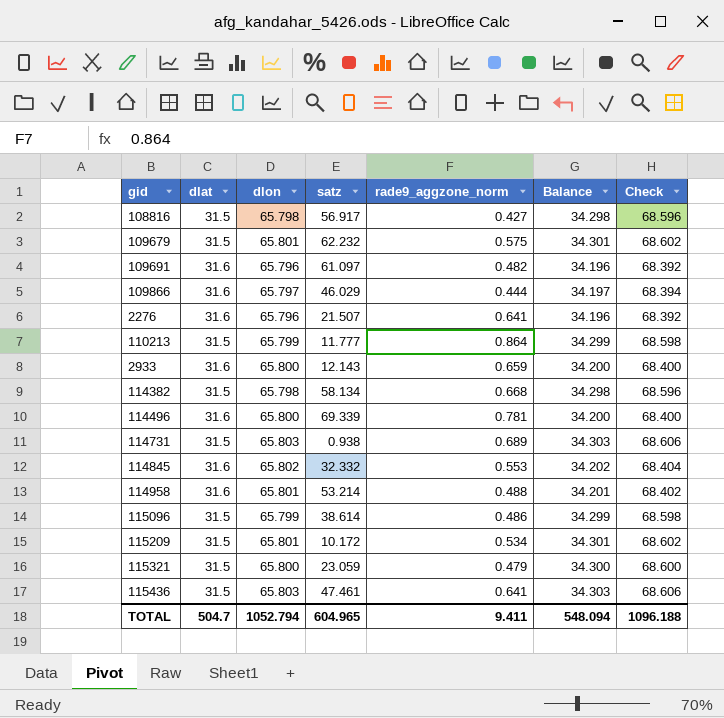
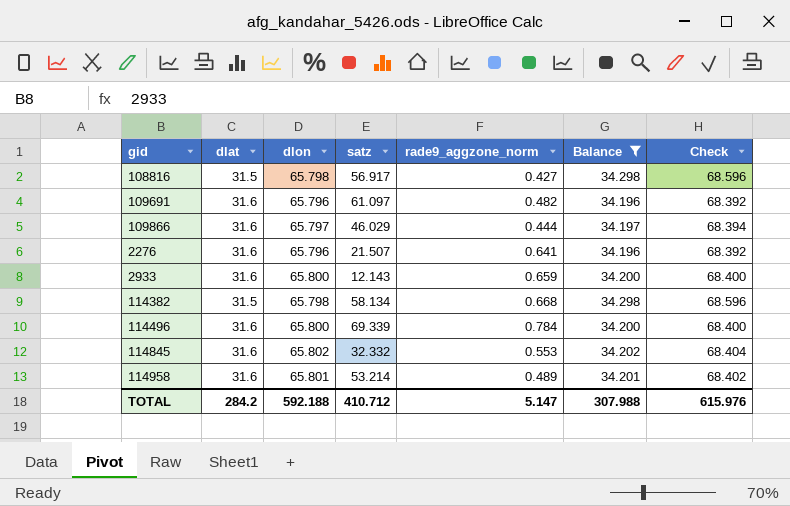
filter: none -> Balance <= 34.298
114496 | rade9_aggzone_norm: 0.781 -> 0.784
114958 | rade9_aggzone_norm: 0.488 -> 0.489
TOTAL | dlat: 504.7 -> 284.2
TOTAL | dlon: 1052.794 -> 592.188
TOTAL | satz: 604.965 -> 410.712
TOTAL | rade9_aggzone_norm: 9.411 -> 5.147
TOTAL | Balance: 548.094 -> 307.988
TOTAL | Check: 1096.188 -> 615.976

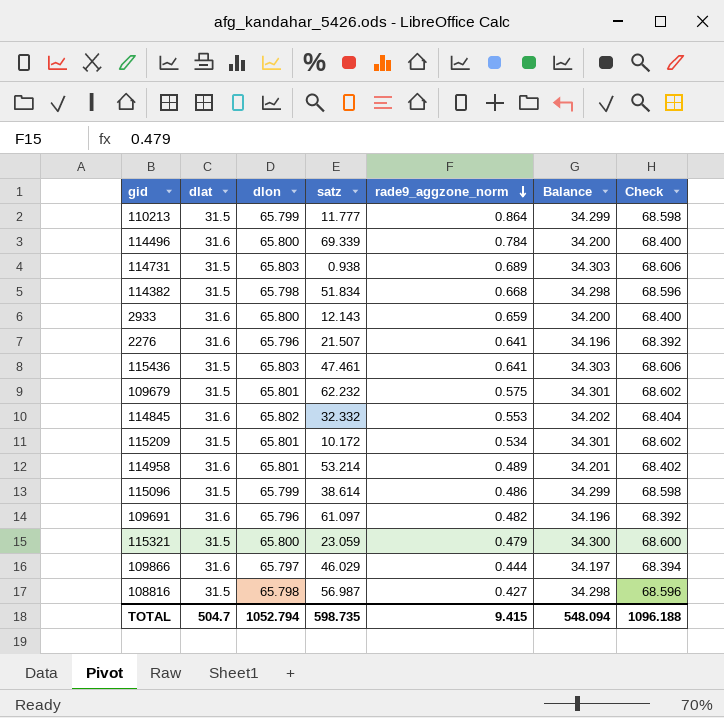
filter: Balance <= 34.298 -> none
row order: none -> rade9_aggzone_norm descending
114382 | satz: 58.134 -> 51.834
108816 | satz: 56.917 -> 56.987
TOTAL | dlat: 284.2 -> 504.7
TOTAL | dlon: 592.188 -> 1052.794
TOTAL | satz: 410.712 -> 598.735
TOTAL | rade9_aggzone_norm: 5.147 -> 9.415
TOTAL | Balance: 307.988 -> 548.094
TOTAL | Check: 615.976 -> 1096.188

